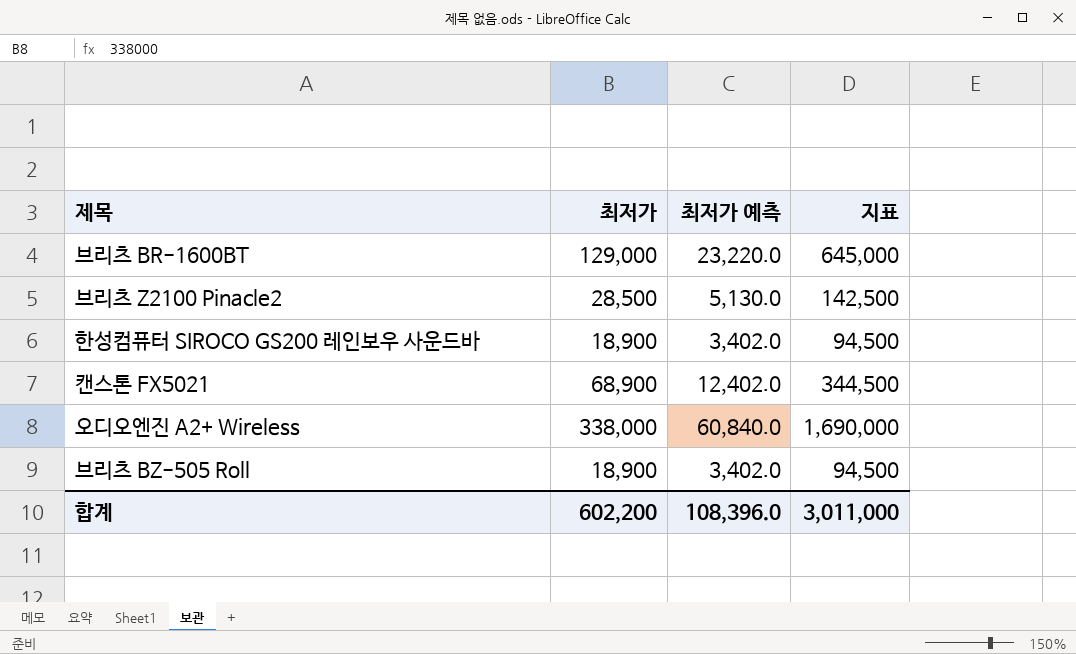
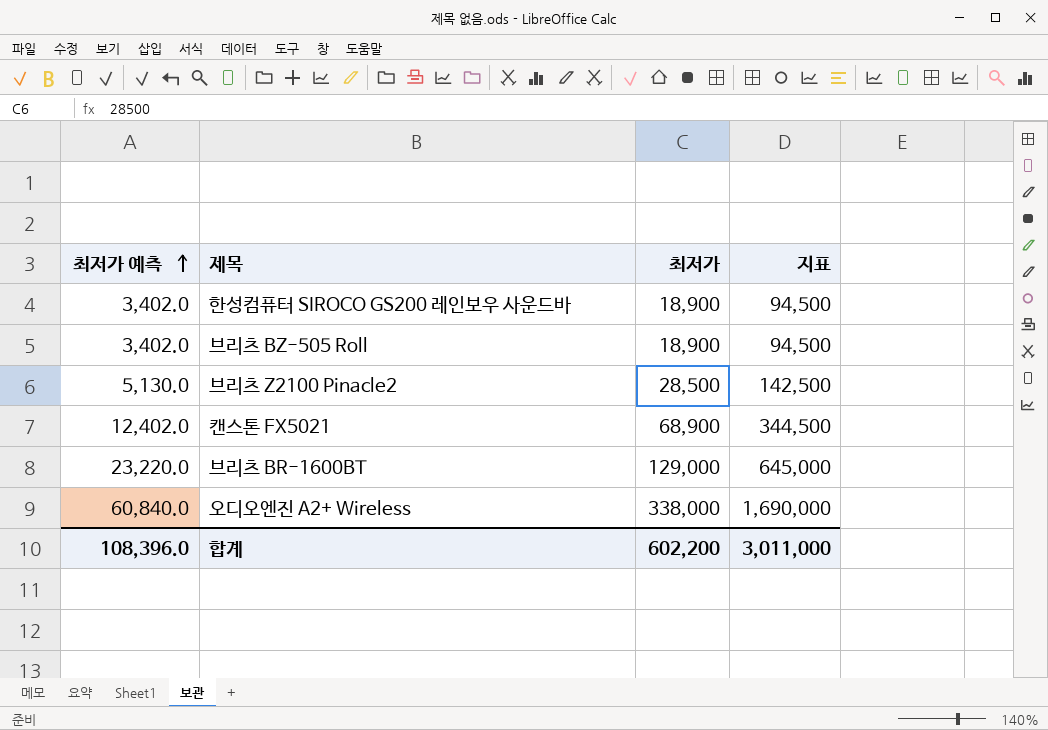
row order: none -> 최저가 예측 ascending
column 최저가 예측 | position: 3 -> 1

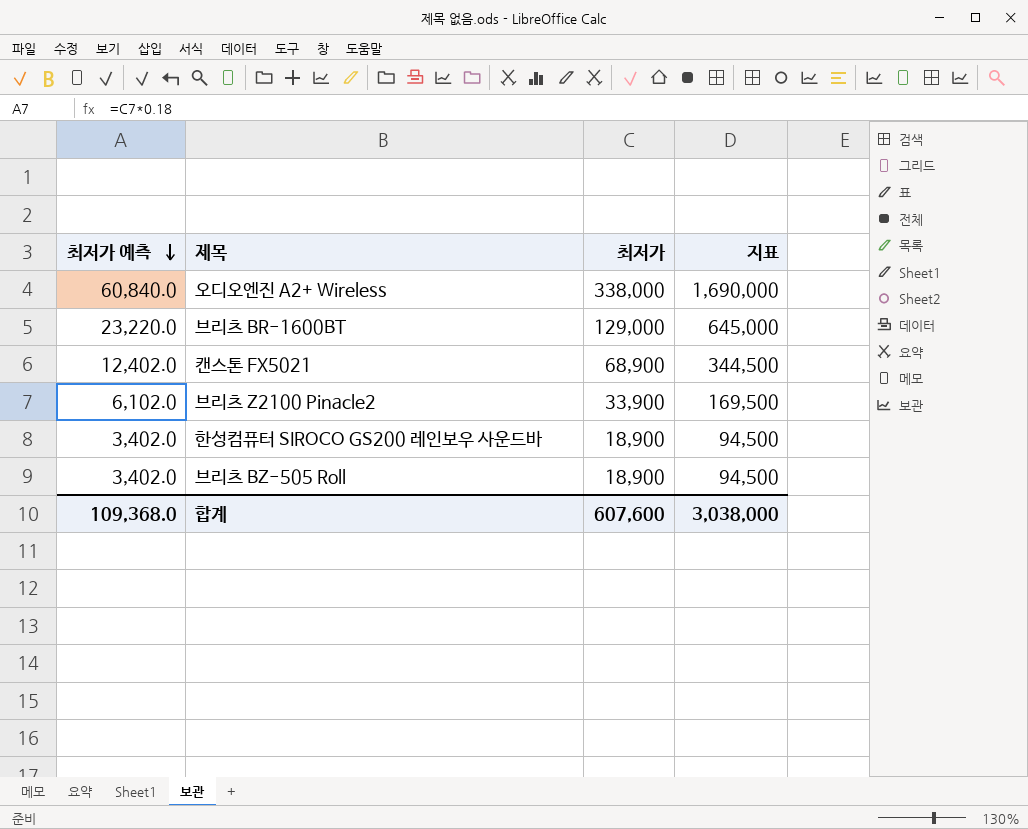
row order: 최저가 예측 ascending -> 최저가 예측 descending
브리츠 Z2100 Pinacle2 | 최저가 예측: 5,130.0 -> 6,102.0
브리츠 Z2100 Pinacle2 | 최저가: 28,500 -> 33,900
브리츠 Z2100 Pinacle2 | 지표: 142,500 -> 169,500
합계 | 최저가 예측: 108,396.0 -> 109,368.0
합계 | 최저가: 602,200 -> 607,600
합계 | 지표: 3,011,000 -> 3,038,000

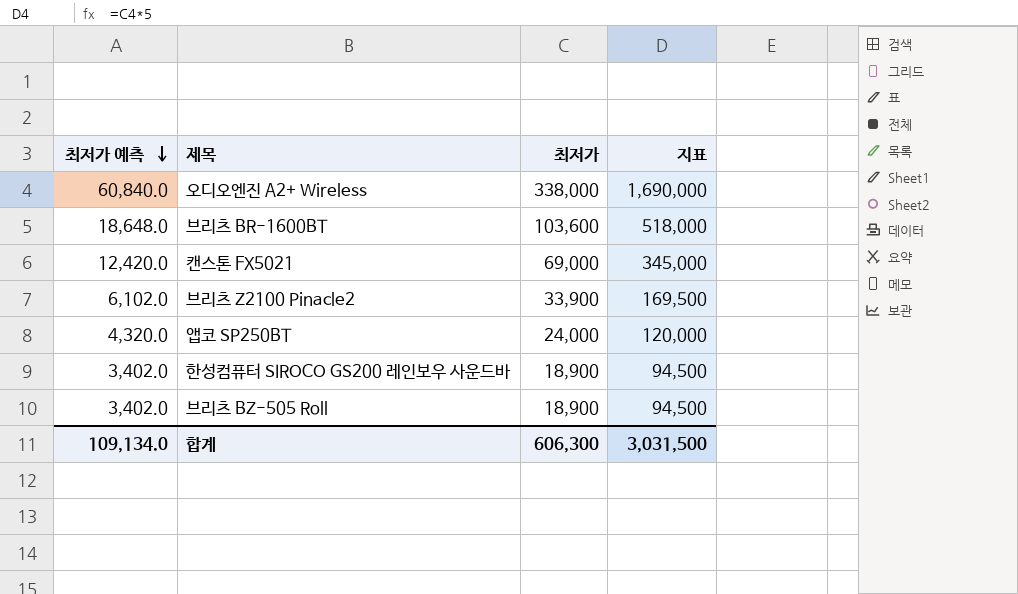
브리츠 BR-1600BT | 최저가 예측: 23,220.0 -> 18,648.0
브리츠 BR-1600BT | 최저가: 129,000 -> 103,600
브리츠 BR-1600BT | 지표: 645,000 -> 518,000
캔스톤 FX5021 | 최저가 예측: 12,402.0 -> 12,420.0
캔스톤 FX5021 | 최저가: 68,900 -> 69,000
캔스톤 FX5021 | 지표: 344,500 -> 345,000
row 앱코 SP250BT: none -> 4,320.0 | 24,000 | 120,000
합계 | 최저가 예측: 109,368.0 -> 109,134.0
합계 | 최저가: 607,600 -> 606,300
합계 | 지표: 3,038,000 -> 3,031,500

